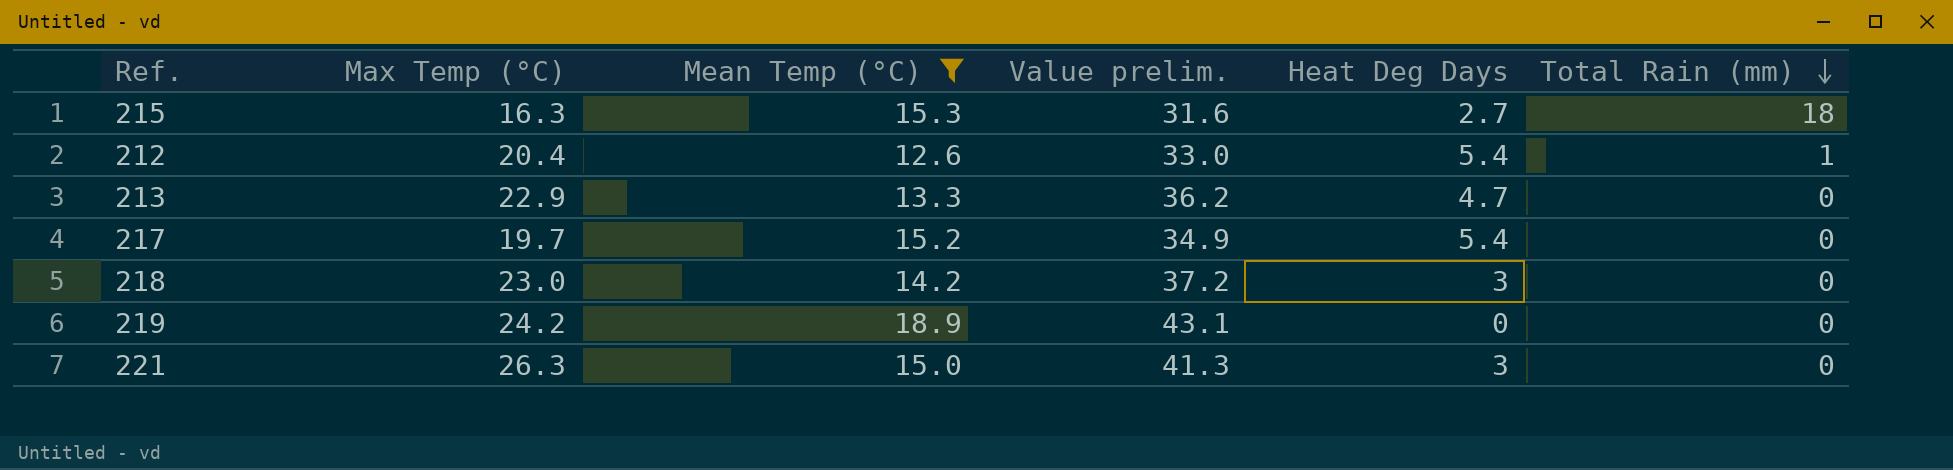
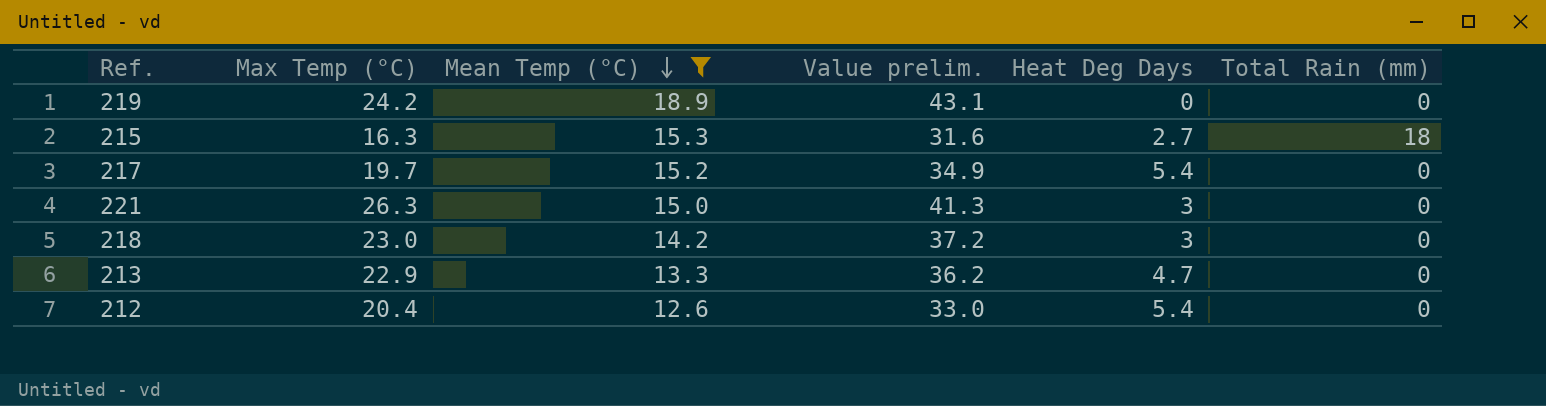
row order: Total Rain (mm) descending -> Mean Temp (°C) descending
212 | Total Rain (mm): 1 -> 0

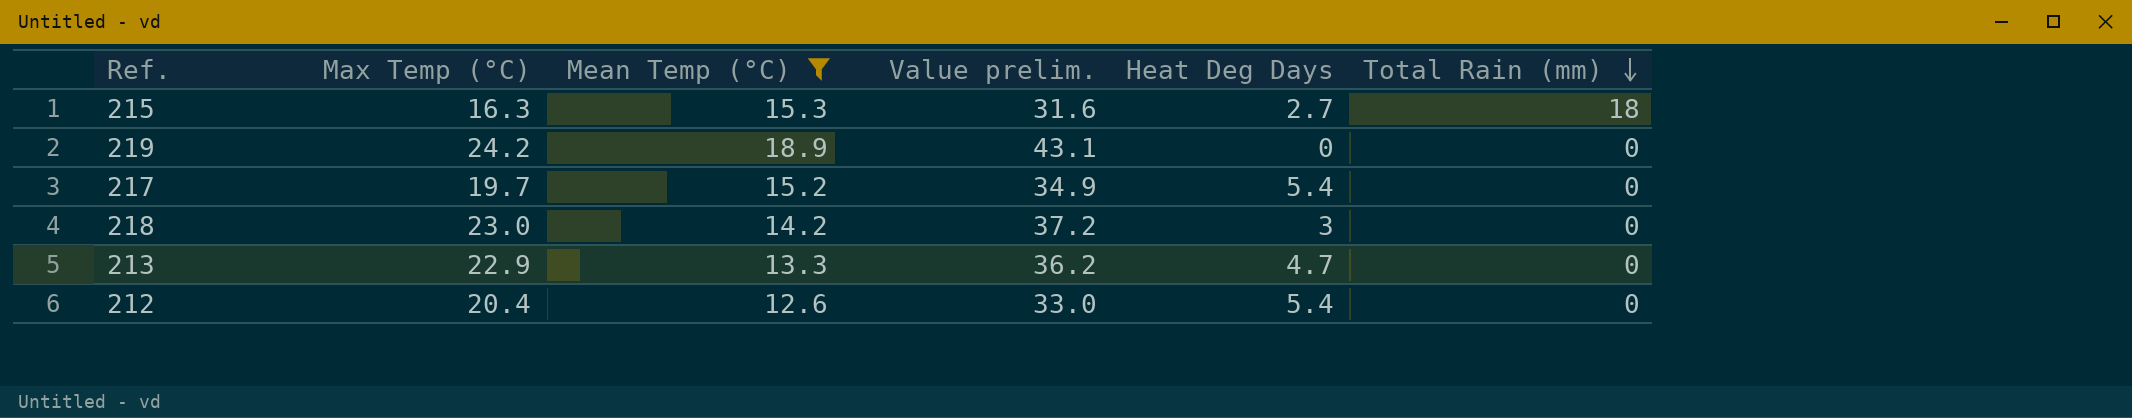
row order: Mean Temp (°C) descending -> Total Rain (mm) descending
row 221: 26.3 | 15.0 | 41.3 | 3 | 0 -> none

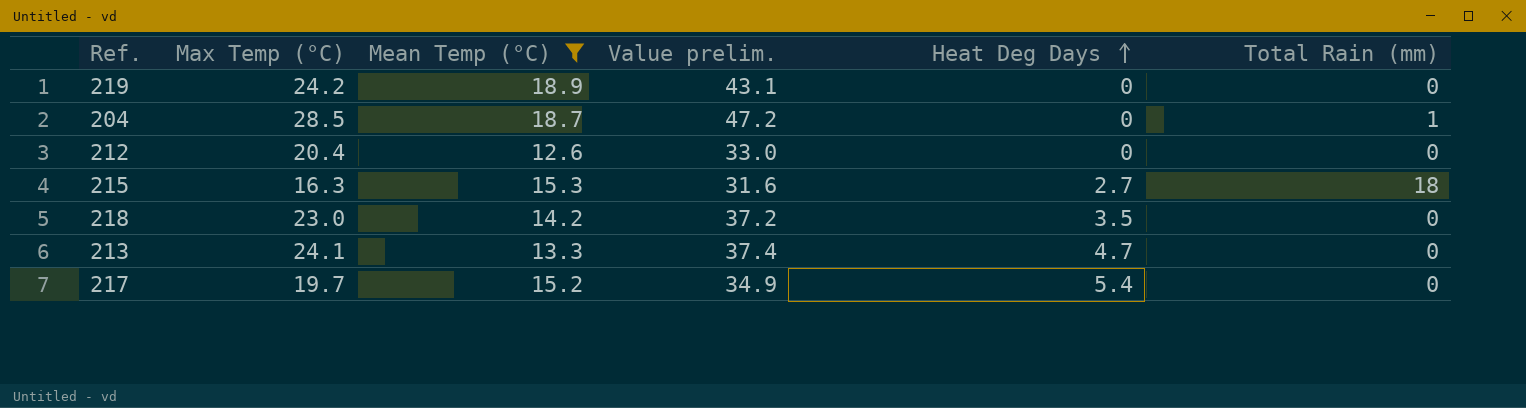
row order: Total Rain (mm) descending -> Heat Deg Days ascending
row 204: none -> 28.5 | 18.7 | 47.2 | 0 | 1
212 | Heat Deg Days: 5.4 -> 0
218 | Heat Deg Days: 3 -> 3.5
213 | Max Temp (°C): 22.9 -> 24.1
213 | Value prelim.: 36.2 -> 37.4

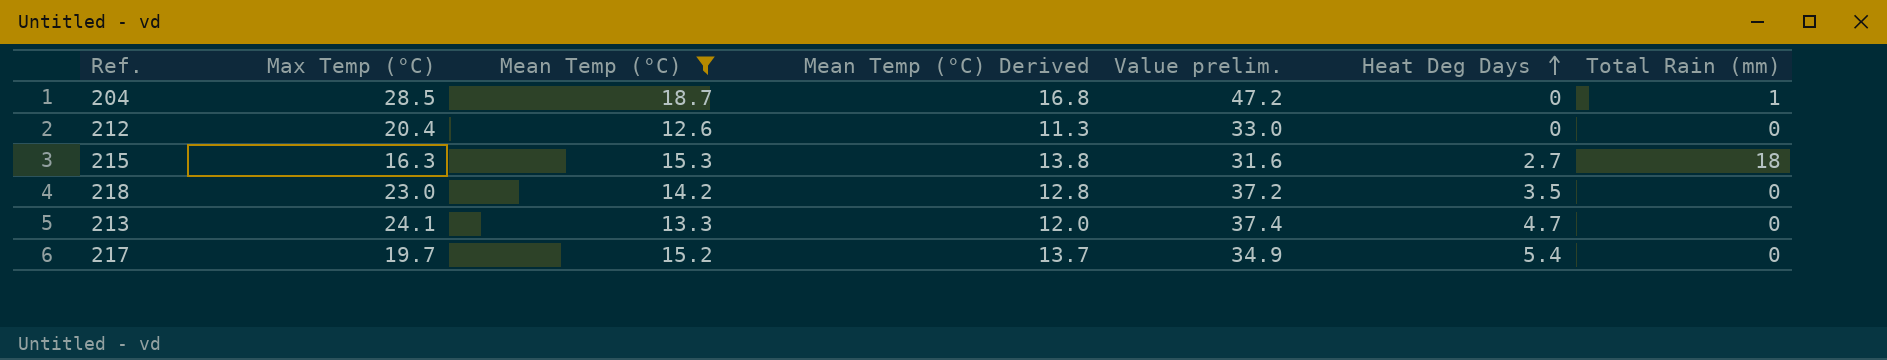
column Mean Temp (°C) Derived | formula: none -> [Mean Temp (°C)] * 0.9
row 219: 24.2 | 18.9 | 43.1 | 0 | 0 -> none

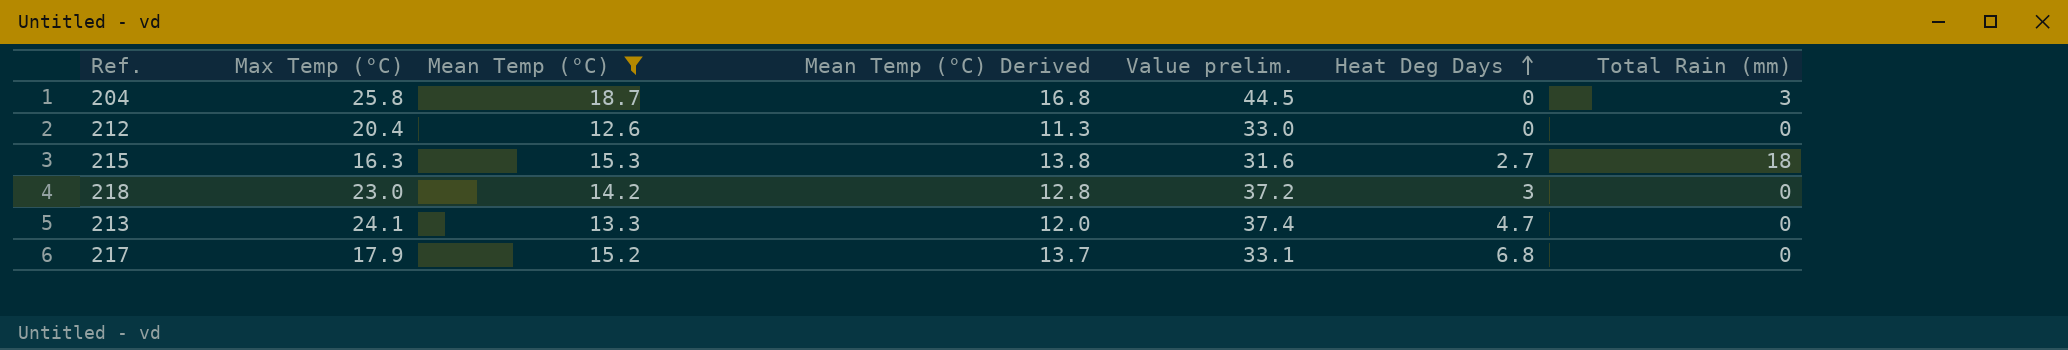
204 | Max Temp (°C): 28.5 -> 25.8
204 | Value prelim.: 47.2 -> 44.5
204 | Total Rain (mm): 1 -> 3
218 | Heat Deg Days: 3.5 -> 3
217 | Max Temp (°C): 19.7 -> 17.9
217 | Value prelim.: 34.9 -> 33.1
217 | Heat Deg Days: 5.4 -> 6.8

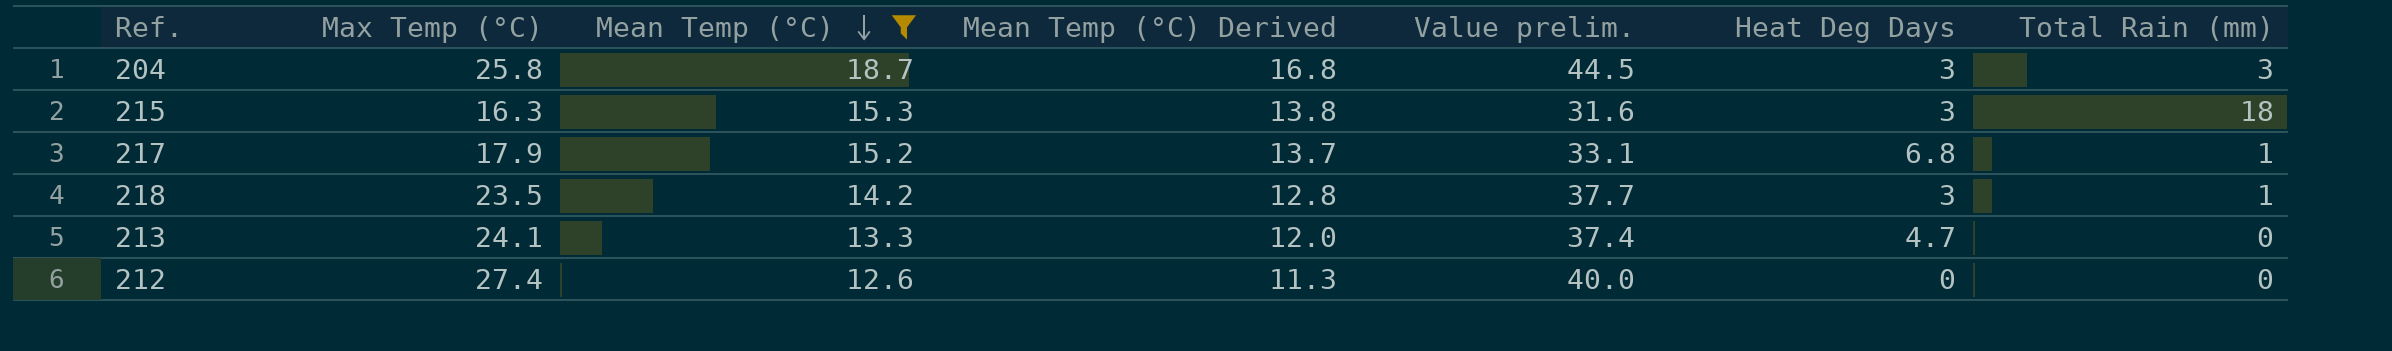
row order: Heat Deg Days ascending -> Mean Temp (°C) descending
204 | Heat Deg Days: 0 -> 3
215 | Heat Deg Days: 2.7 -> 3
217 | Total Rain (mm): 0 -> 1
218 | Max Temp (°C): 23.0 -> 23.5
218 | Value prelim.: 37.2 -> 37.7
218 | Total Rain (mm): 0 -> 1
212 | Max Temp (°C): 20.4 -> 27.4
212 | Value prelim.: 33.0 -> 40.0

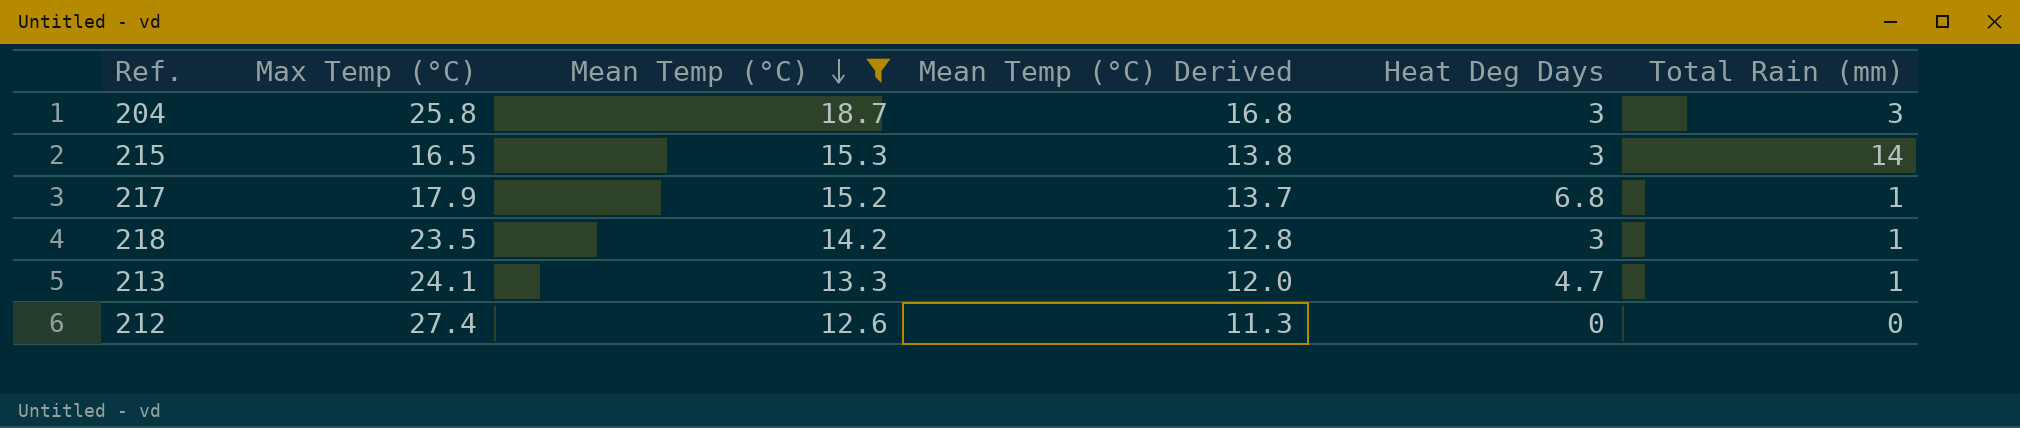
column Value prelim. | formula: [Max Temp (°C)] + [Mean Temp (°C)] -> none
215 | Max Temp (°C): 16.3 -> 16.5
215 | Total Rain (mm): 18 -> 14
213 | Total Rain (mm): 0 -> 1

